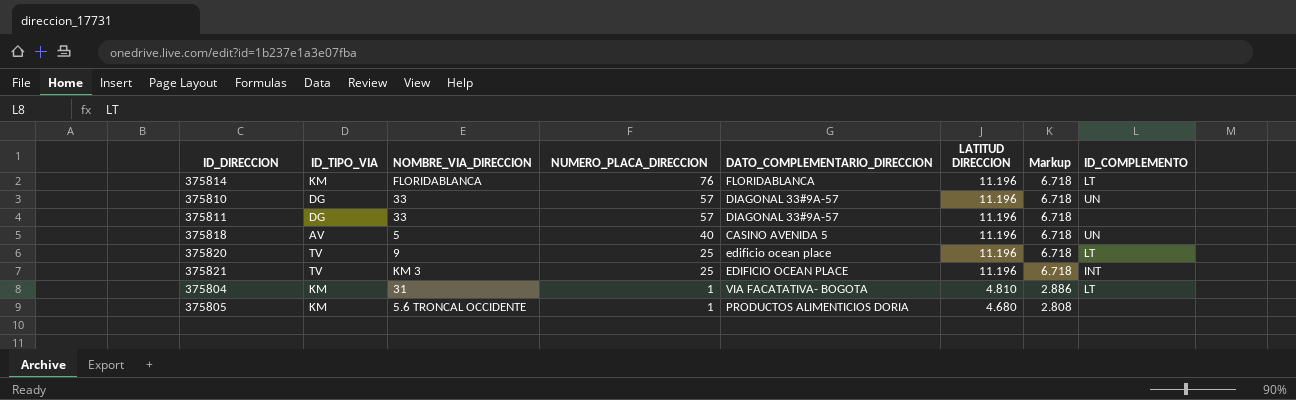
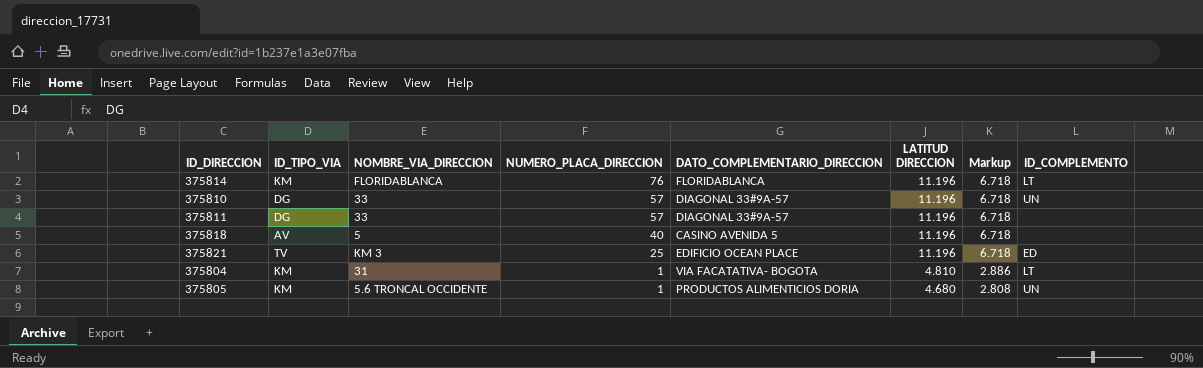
row 375820: TV | 9 | 25 | edificio ocean place | 11.196 | 6.718 | LT -> none
375818 | ID_COMPLEMENTO: UN -> none
375821 | ID_COMPLEMENTO: INT -> ED
375805 | ID_COMPLEMENTO: none -> UN

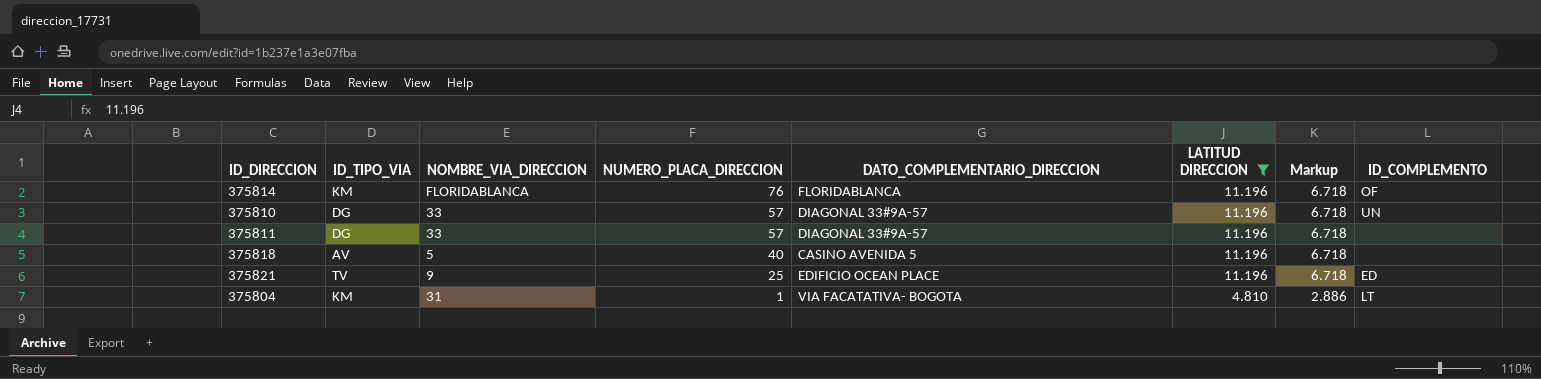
filter: none -> LATITUD DIRECCION != 4.680
375814 | ID_COMPLEMENTO: LT -> OF
375821 | NOMBRE_VIA_DIRECCION: KM 3 -> 9

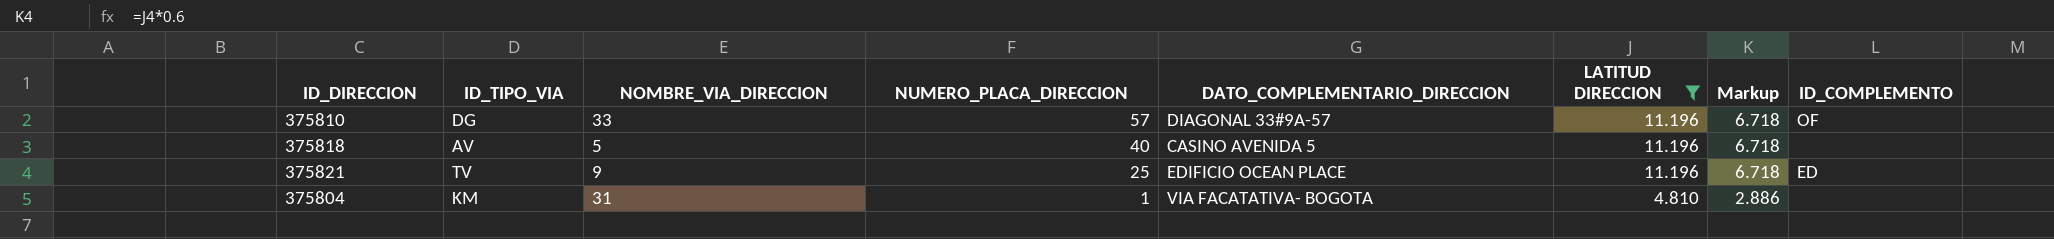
row 375814: KM | FLORIDABLANCA | 76 | FLORIDABLANCA | 11.196 | 6.718 | OF -> none
row 375811: DG | 33 | 57 | DIAGONAL 33#9A-57 | 11.196 | 6.718 | none -> none
375810 | ID_COMPLEMENTO: UN -> OF
375804 | ID_COMPLEMENTO: LT -> none

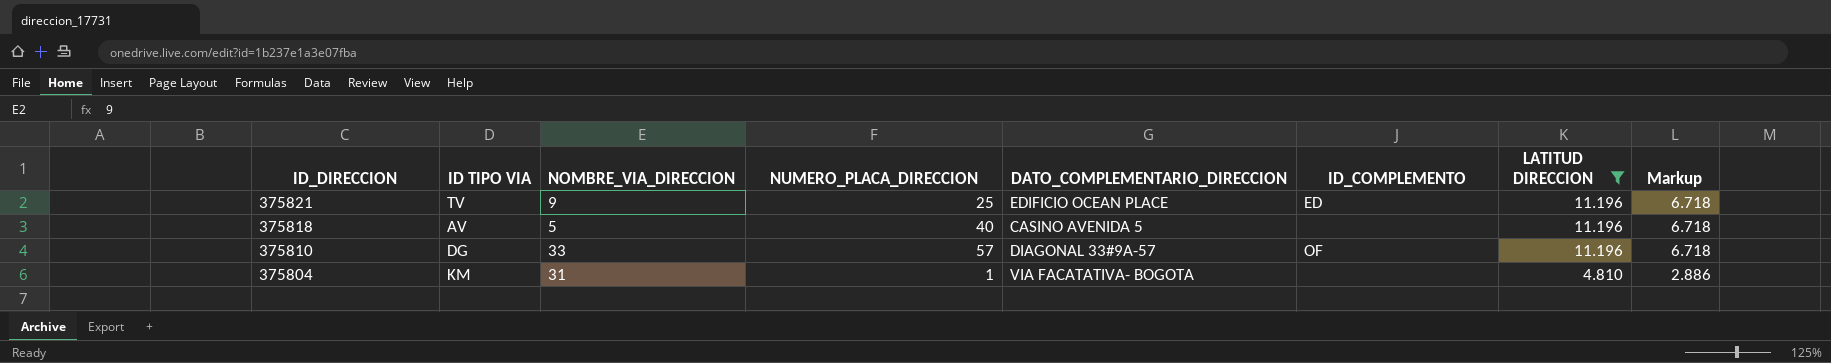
row order: NUMERO_PLACA_DIRECCION descending -> ID_DIRECCION descending
column name: ID_TIPO_VIA -> ID TIPO VIA
column ID_COMPLEMENTO | position: 8 -> 6

